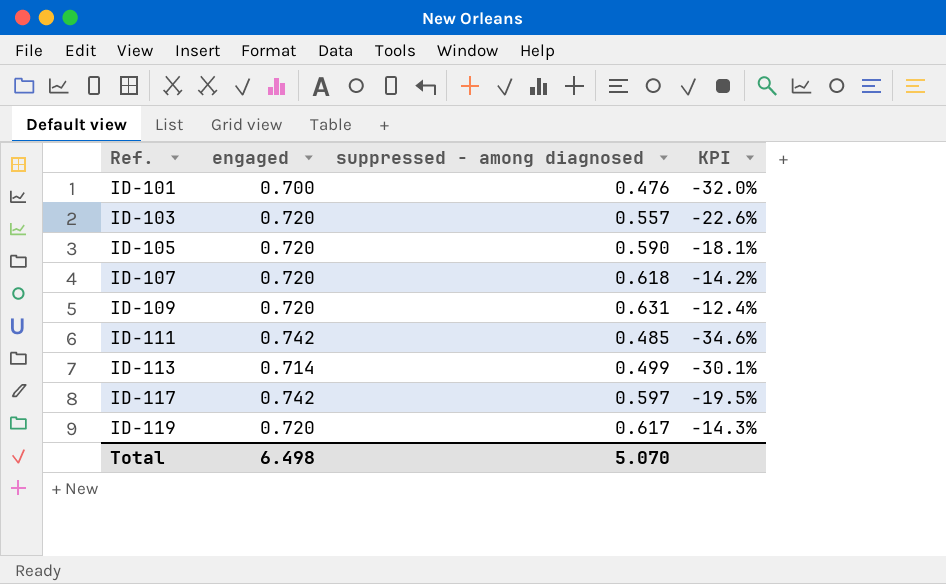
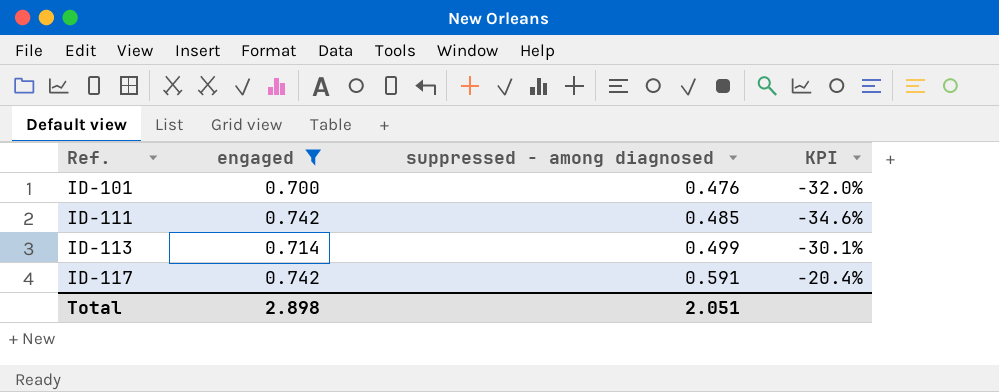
filter: none -> engaged != 0.720
ID-117 | suppressed - among diagnosed: 0.597 -> 0.591
ID-117 | KPI: -19.5% -> -20.4%
Total | engaged: 6.498 -> 2.898
Total | suppressed - among diagnosed: 5.070 -> 2.051

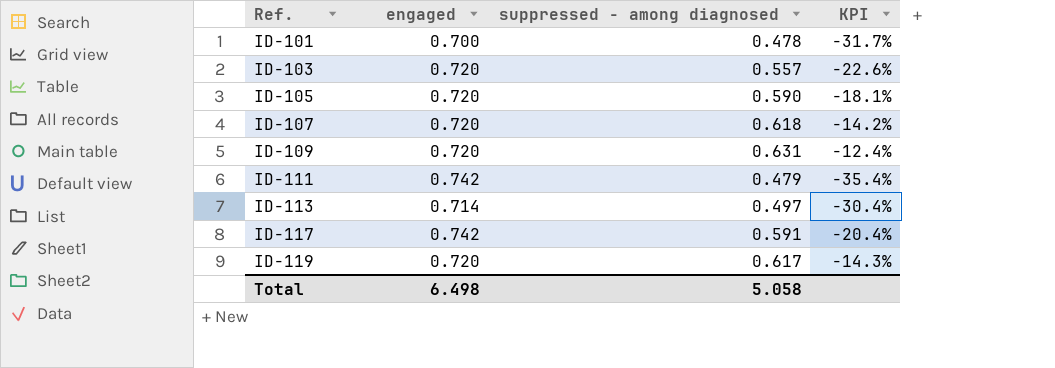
filter: engaged != 0.720 -> none
ID-101 | suppressed - among diagnosed: 0.476 -> 0.478
ID-101 | KPI: -32.0% -> -31.7%
ID-111 | suppressed - among diagnosed: 0.485 -> 0.479
ID-111 | KPI: -34.6% -> -35.4%
ID-113 | suppressed - among diagnosed: 0.499 -> 0.497
ID-113 | KPI: -30.1% -> -30.4%
Total | engaged: 2.898 -> 6.498
Total | suppressed - among diagnosed: 2.051 -> 5.058

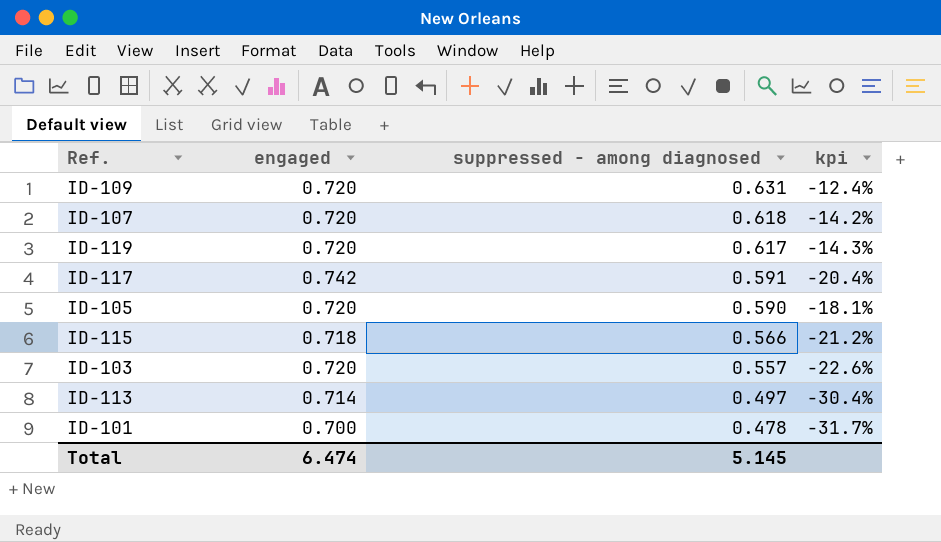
row order: Ref. ascending -> suppressed - among diagnosed descending
column name: KPI -> kpi
row ID-111: 0.742 | 0.479 | -35.4% -> none
row ID-115: none -> 0.718 | 0.566 | -21.2%
Total | engaged: 6.498 -> 6.474
Total | suppressed - among diagnosed: 5.058 -> 5.145

